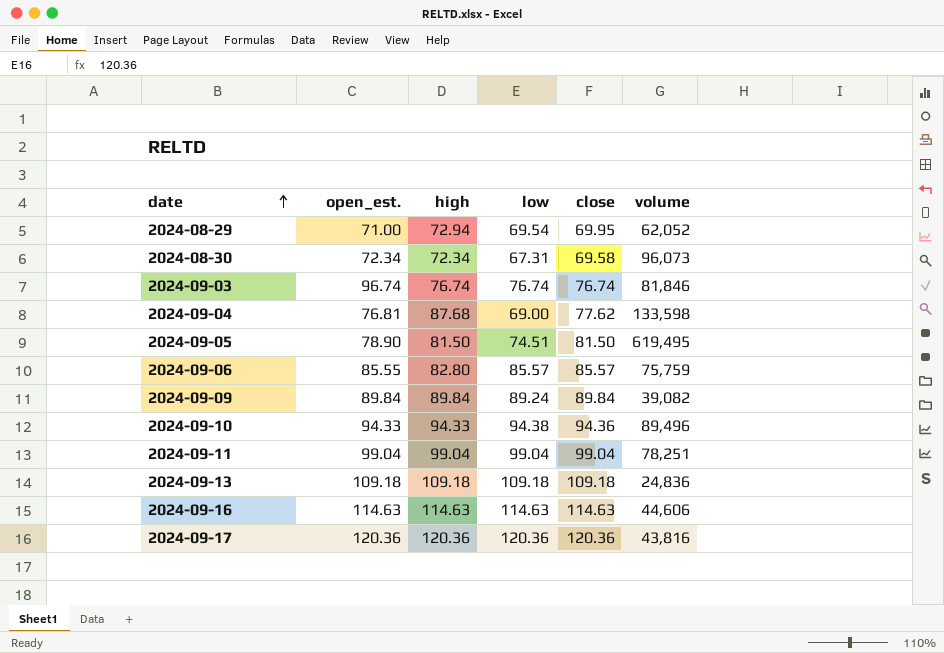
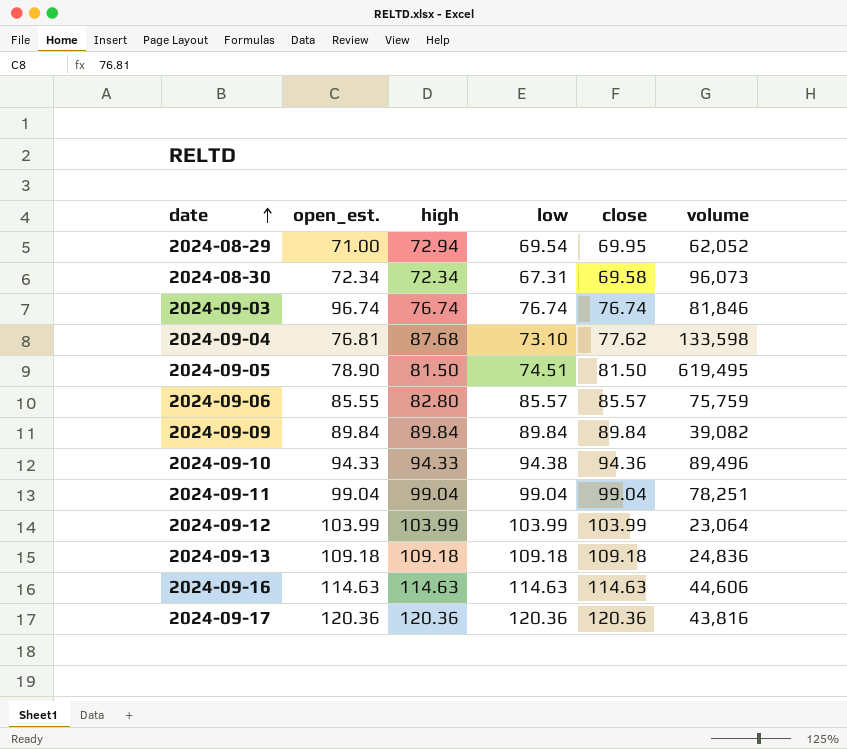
2024-09-04 | low: 69.00 -> 73.10
2024-09-09 | low: 89.24 -> 89.84
row 2024-09-12: none -> 103.99 | 103.99 | 103.99 | 103.99 | 23,064

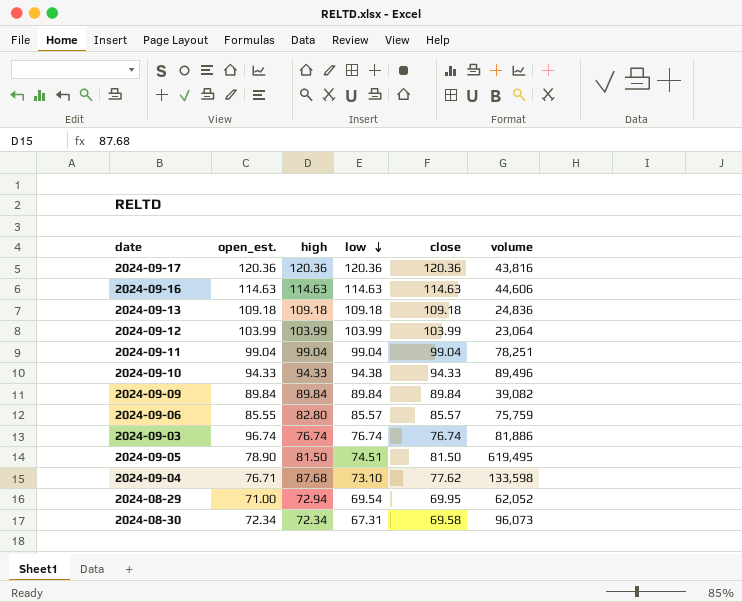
row order: date ascending -> low descending
2024-09-10 | close: 94.36 -> 94.33
2024-09-03 | volume: 81,846 -> 81,886
2024-09-04 | open_est.: 76.81 -> 76.71

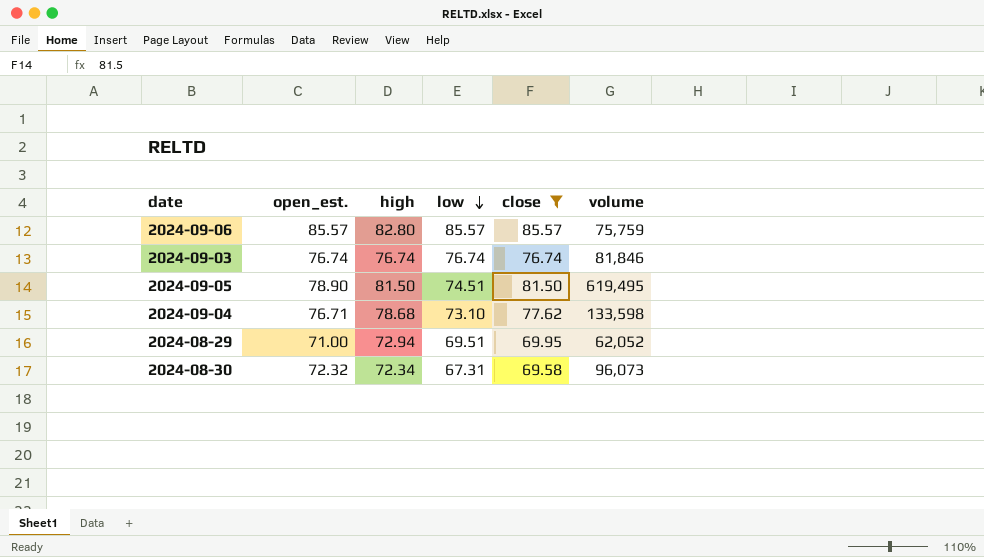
filter: none -> close <= 85.57
2024-09-06 | open_est.: 85.55 -> 85.57
2024-09-03 | open_est.: 96.74 -> 76.74
2024-09-03 | volume: 81,886 -> 81,846
2024-09-04 | high: 87.68 -> 78.68
2024-08-29 | low: 69.54 -> 69.51
2024-08-30 | open_est.: 72.34 -> 72.32

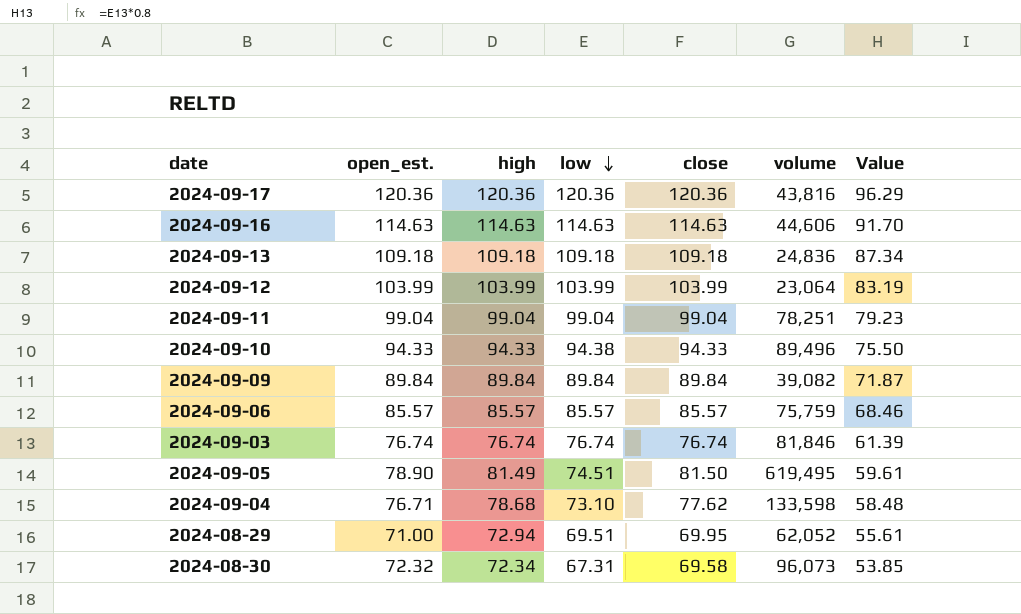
filter: close <= 85.57 -> none
column Value | formula: none -> [low] * 0.8
2024-09-06 | high: 82.80 -> 85.57
2024-09-05 | high: 81.50 -> 81.49

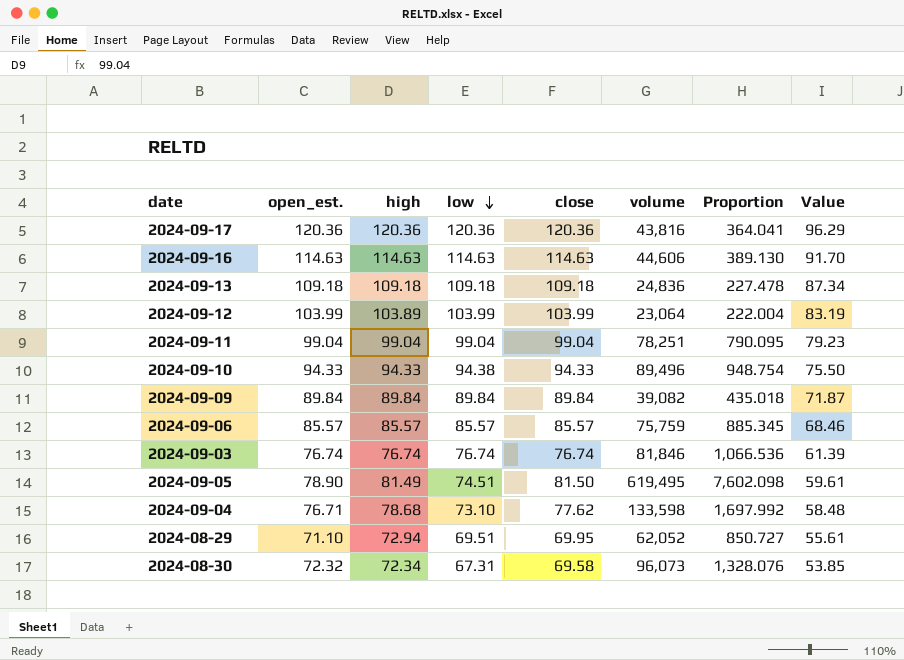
column Proportion | formula: none -> [volume] / [high]
2024-09-12 | high: 103.99 -> 103.89
2024-08-29 | open_est.: 71.00 -> 71.10

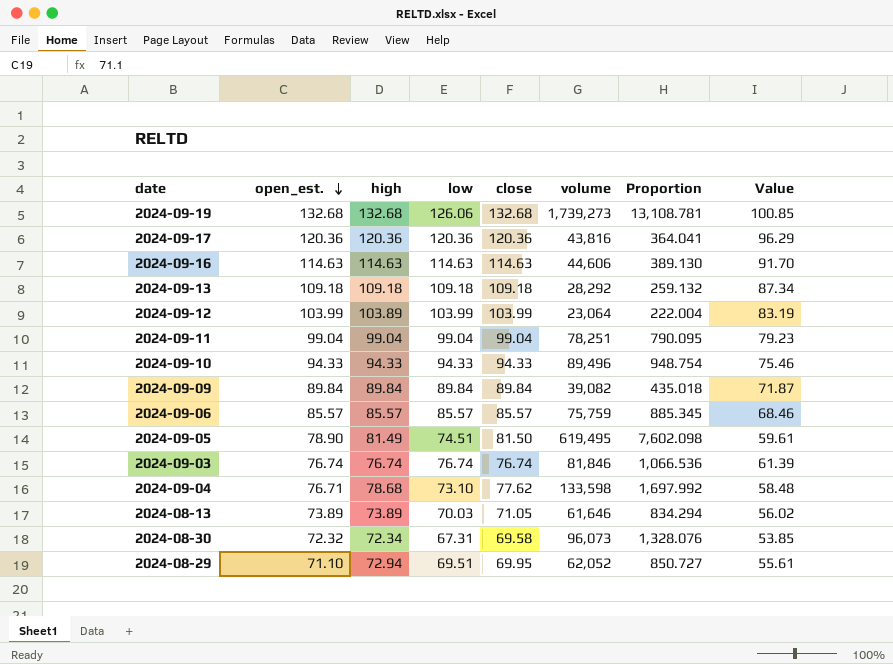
row order: low descending -> open_est. descending
row 2024-09-19: none -> 132.68 | 132.68 | 126.06 | 132.68 | 1,739,273 | 13,108.781 | 100.85
2024-09-13 | volume: 24,836 -> 28,292
2024-09-13 | Proportion: 227.478 -> 259.132
2024-09-10 | low: 94.38 -> 94.33
2024-09-10 | Value: 75.50 -> 75.46
row 2024-08-13: none -> 73.89 | 73.89 | 70.03 | 71.05 | 61,646 | 834.294 | 56.02

